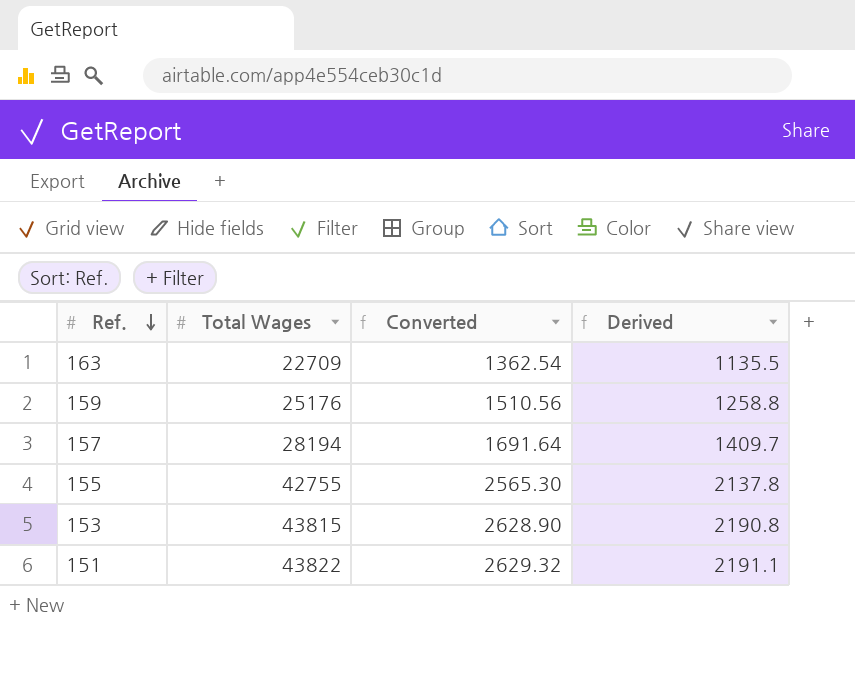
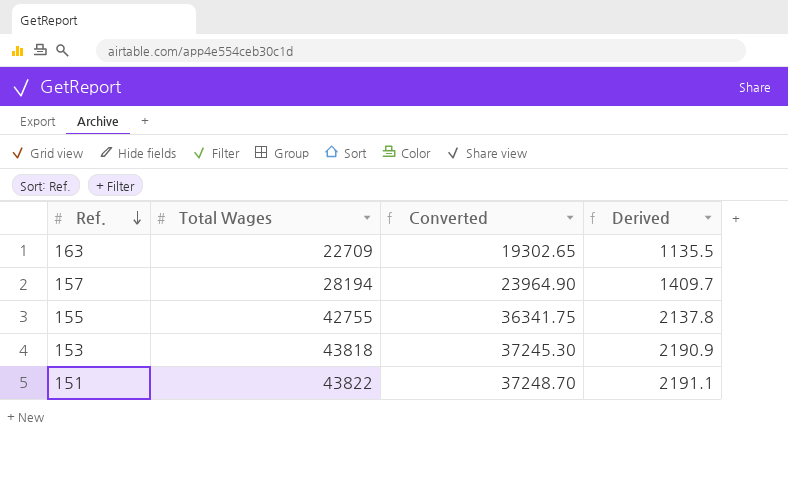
column Converted | formula: [Total Wages] * 0.06 -> [Total Wages] * 0.85
row 159: 25176 | 1510.56 | 1258.8 -> none
153 | Total Wages: 43815 -> 43818
153 | Derived: 2190.8 -> 2190.9

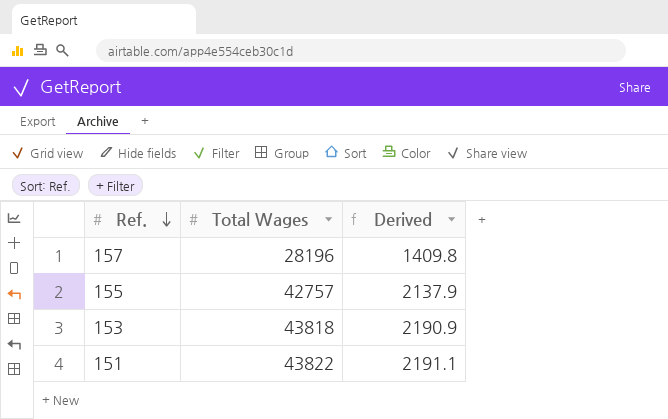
column Converted | formula: [Total Wages] * 0.85 -> none
row 163: 22709 | 19302.65 | 1135.5 -> none
157 | Total Wages: 28194 -> 28196
157 | Derived: 1409.7 -> 1409.8
155 | Total Wages: 42755 -> 42757
155 | Derived: 2137.8 -> 2137.9

